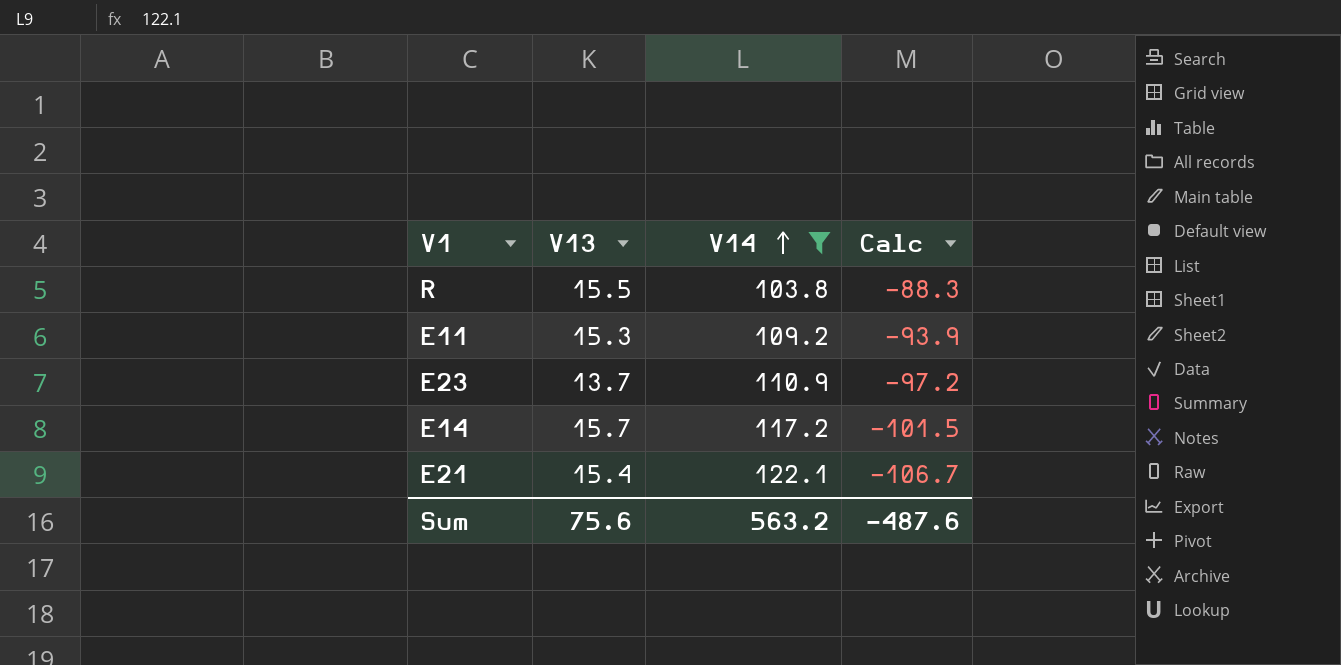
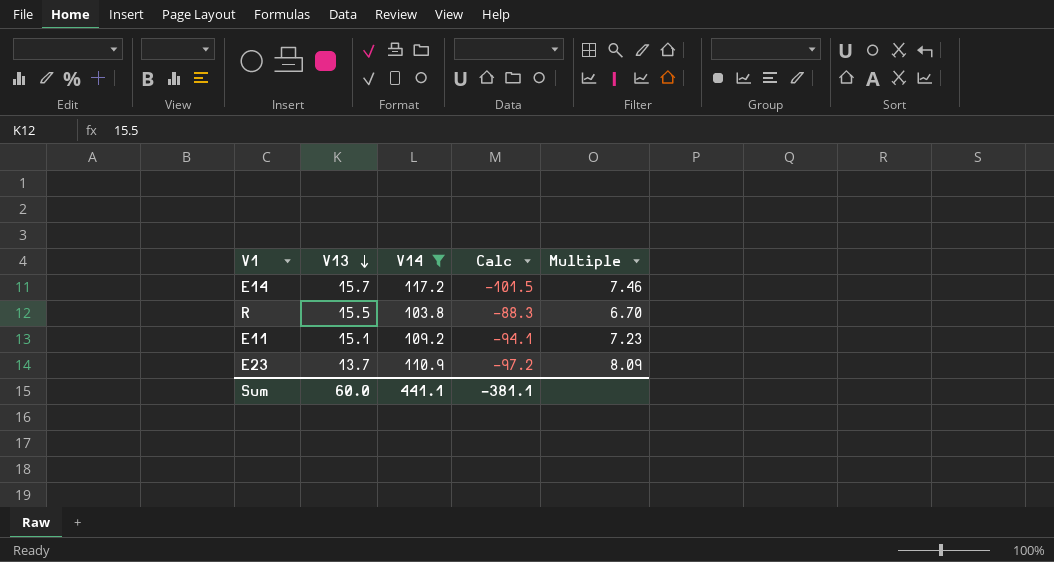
row order: V14 ascending -> V13 descending
column Multiple | formula: none -> [V14] / [V13]
row E21: 15.4 | 122.1 | -106.7 -> none
E11 | V13: 15.3 -> 15.1
E11 | Calc: -93.9 -> -94.1
Sum | V13: 75.6 -> 60.0
Sum | V14: 563.2 -> 441.1
Sum | Calc: -487.6 -> -381.1

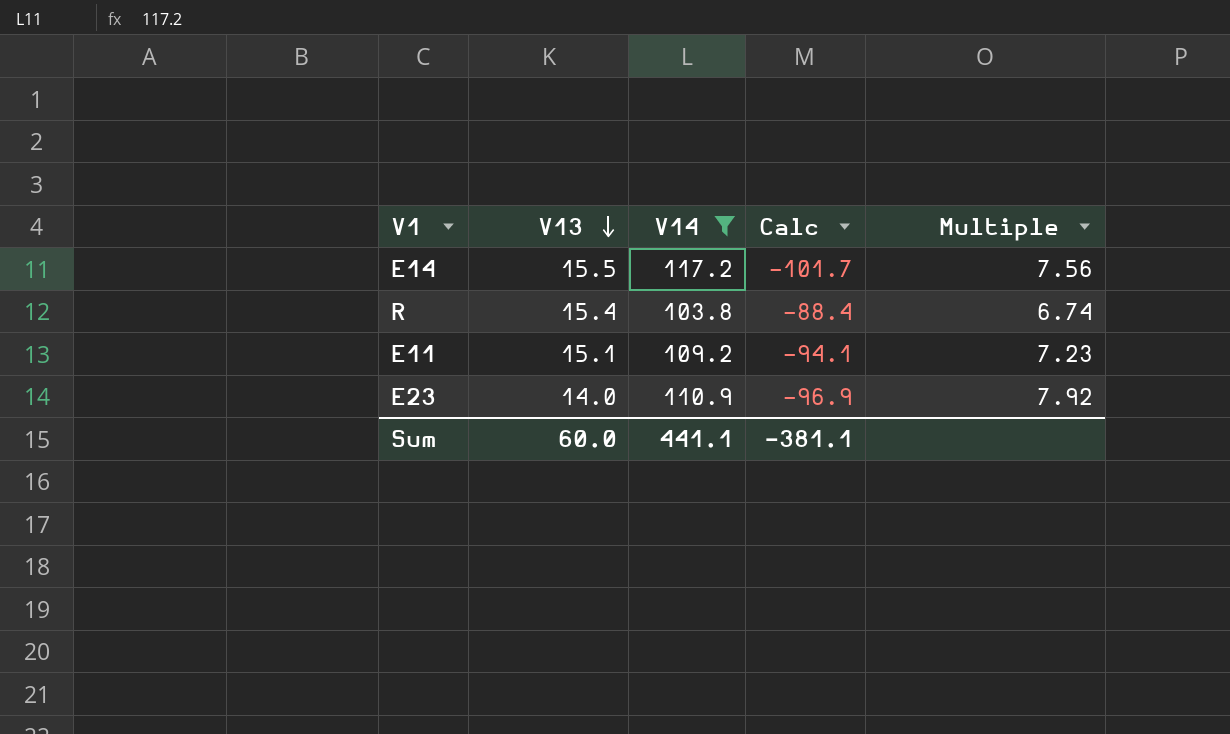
E14 | V13: 15.7 -> 15.5
E14 | Calc: -101.5 -> -101.7
E14 | Multiple: 7.46 -> 7.56
R | V13: 15.5 -> 15.4
R | Calc: -88.3 -> -88.4
R | Multiple: 6.70 -> 6.74
E23 | V13: 13.7 -> 14.0
E23 | Calc: -97.2 -> -96.9
E23 | Multiple: 8.09 -> 7.92

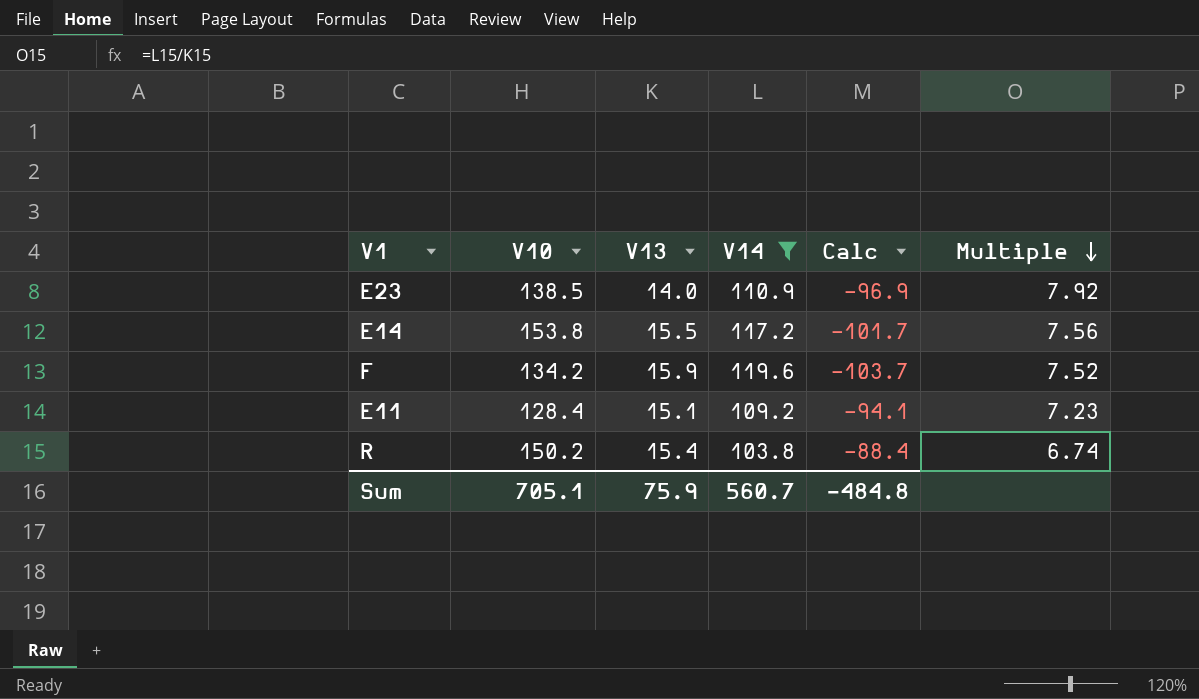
row order: V13 descending -> Multiple descending
column V10 | position: none -> 2
row F: none -> 134.2 | 15.9 | 119.6 | -103.7 | 7.52
Sum | V13: 60.0 -> 75.9
Sum | V14: 441.1 -> 560.7
Sum | Calc: -381.1 -> -484.8

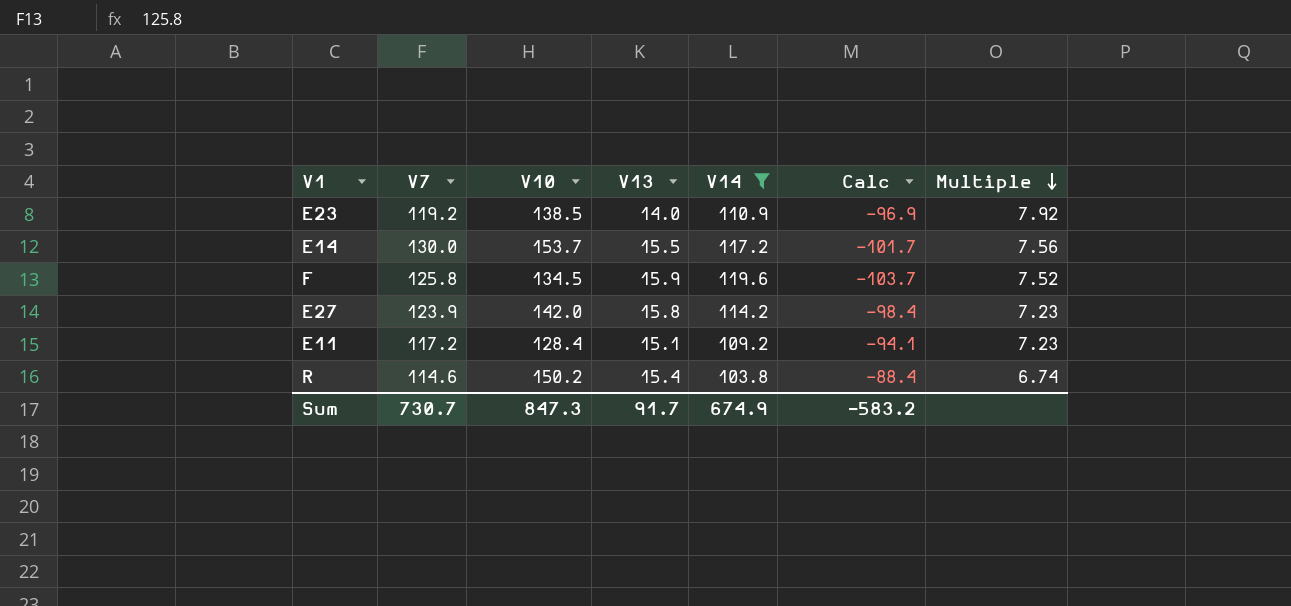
column V7 | position: none -> 2
E14 | V10: 153.8 -> 153.7
F | V10: 134.2 -> 134.5
row E27: none -> 123.9 | 142.0 | 15.8 | 114.2 | -98.4 | 7.23
Sum | V10: 705.1 -> 847.3
Sum | V13: 75.9 -> 91.7
Sum | V14: 560.7 -> 674.9
Sum | Calc: -484.8 -> -583.2

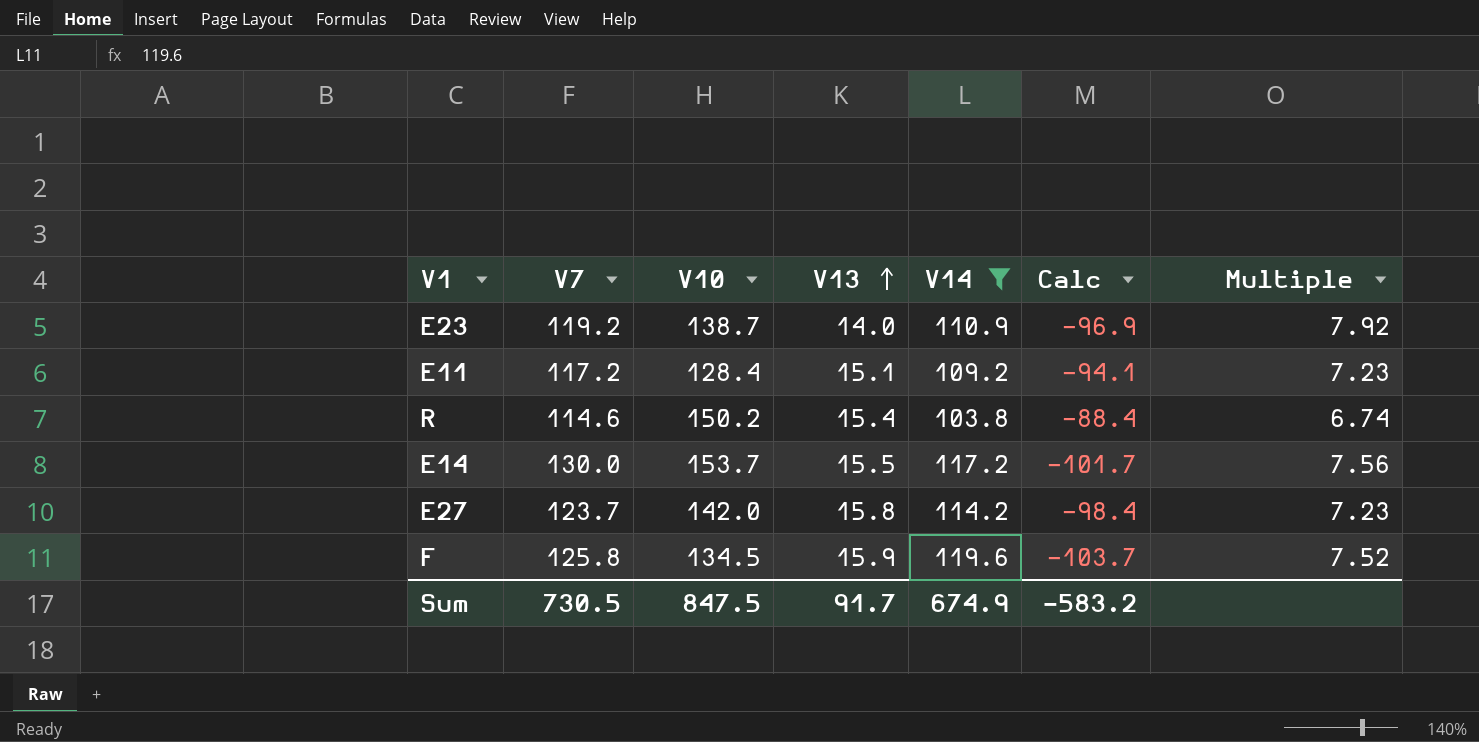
row order: Multiple descending -> V13 ascending
E23 | V10: 138.5 -> 138.7
E27 | V7: 123.9 -> 123.7
Sum | V7: 730.7 -> 730.5
Sum | V10: 847.3 -> 847.5

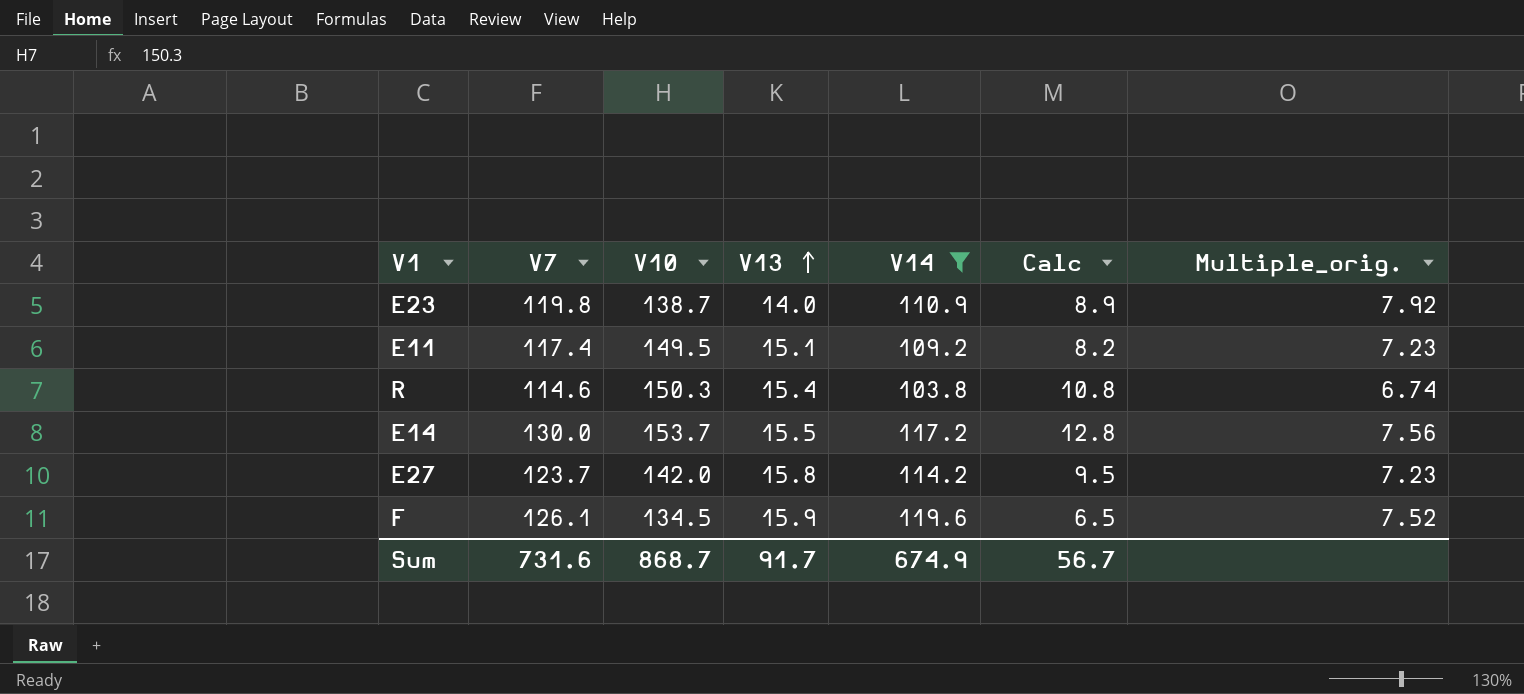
column Calc | formula: [V13] - [V14] -> [V7] - [V14]
column name: Multiple -> Multiple_orig.
E23 | V7: 119.2 -> 119.8
E11 | V7: 117.2 -> 117.4
E11 | V10: 128.4 -> 149.5
R | V10: 150.2 -> 150.3
F | V7: 125.8 -> 126.1
Sum | V7: 730.5 -> 731.6
Sum | V10: 847.5 -> 868.7
Sum | Calc: -583.2 -> 56.7

